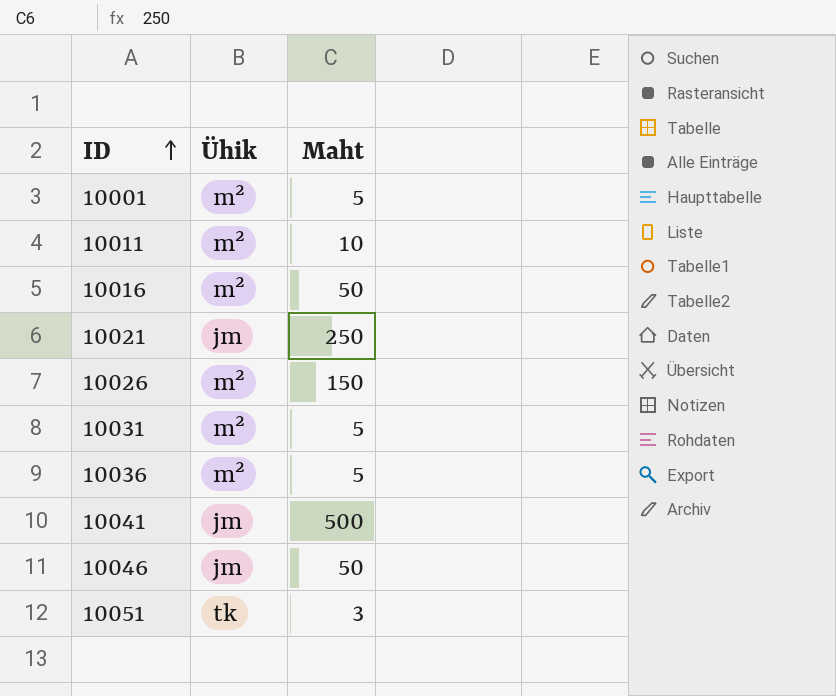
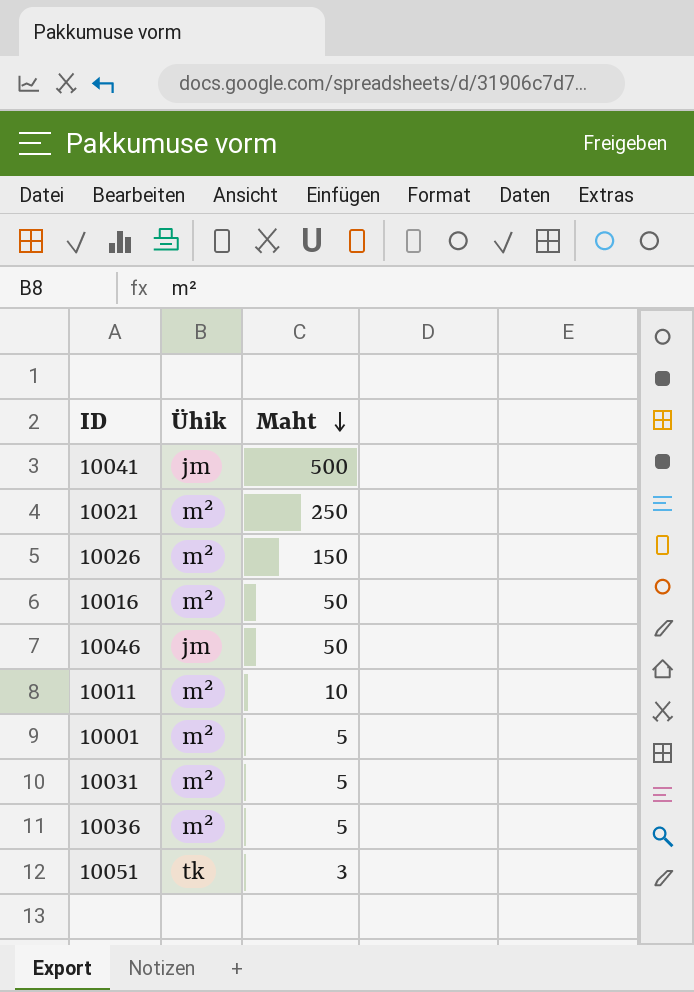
row order: ID ascending -> Maht descending
10021 | Ühik: jm -> m²

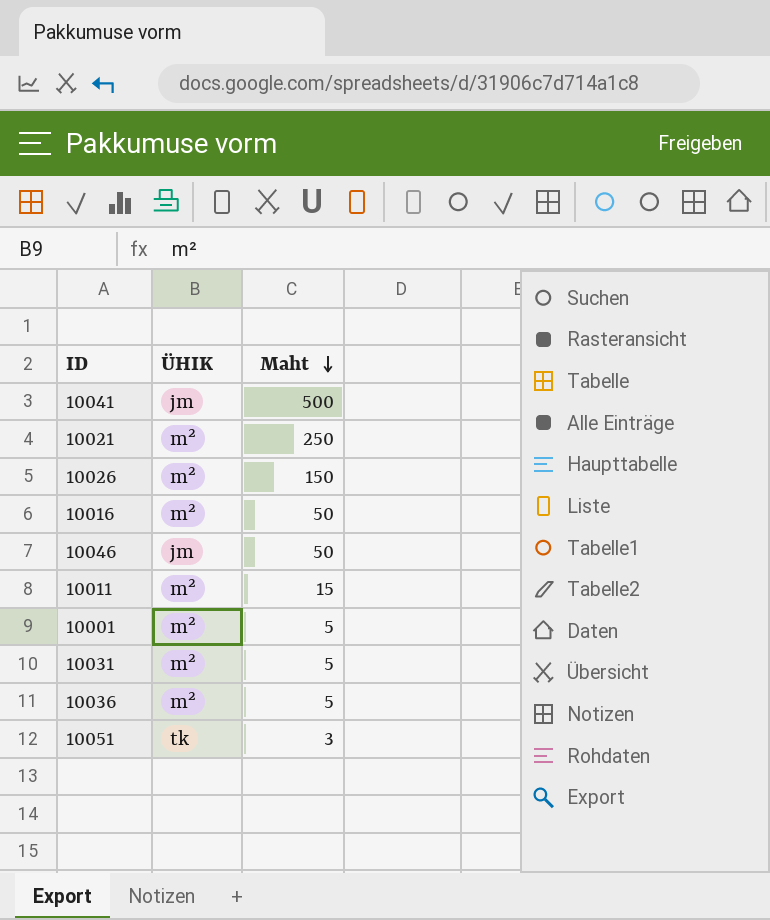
column name: Ühik -> ÜHIK
10011 | Maht: 10 -> 15

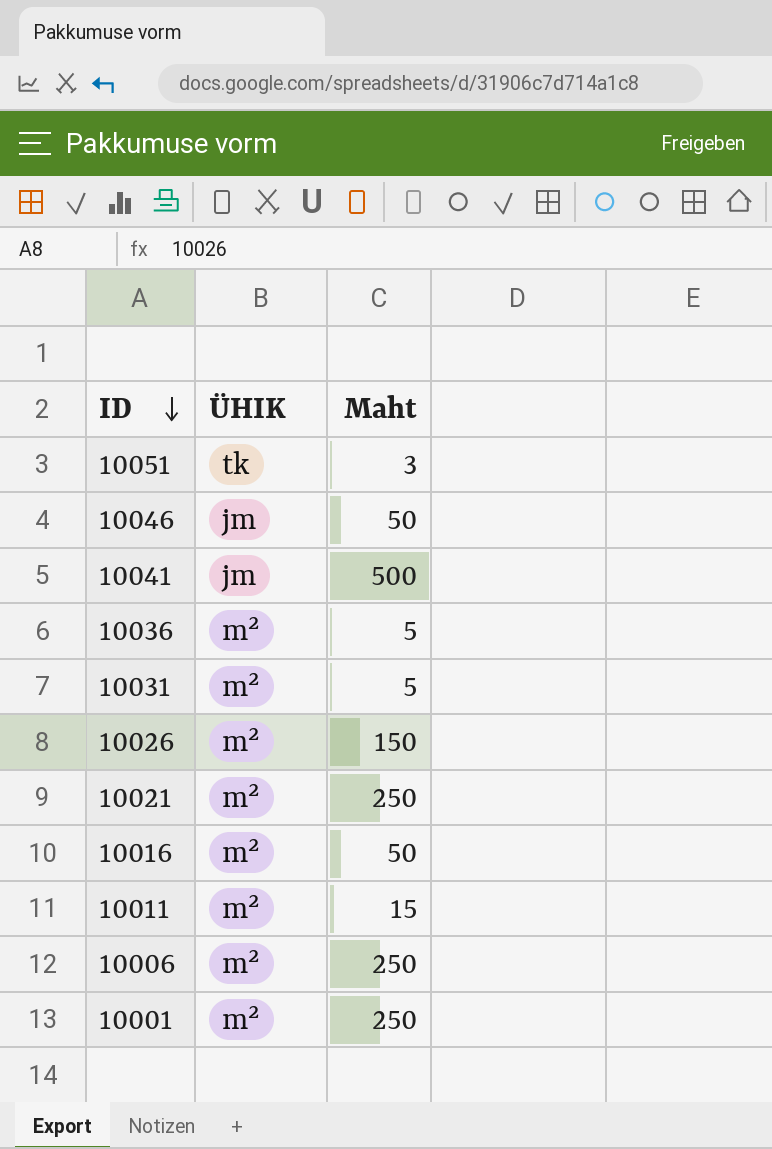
row order: Maht descending -> ID descending
row 10006: none -> m² | 250
10001 | Maht: 5 -> 250

